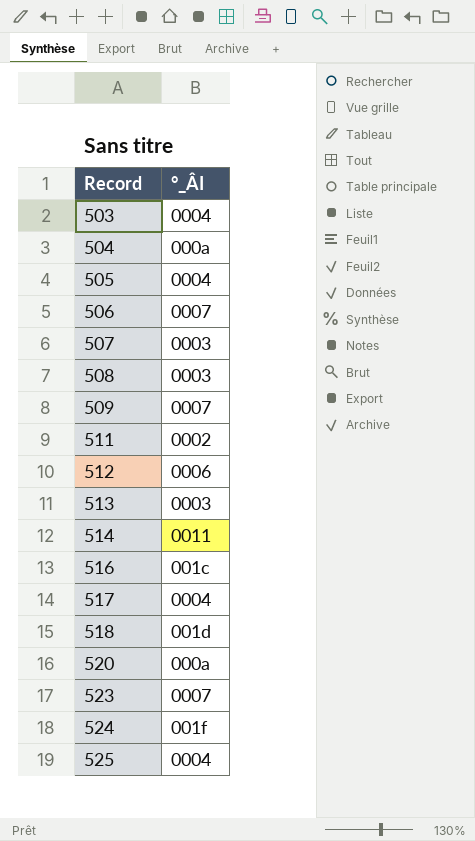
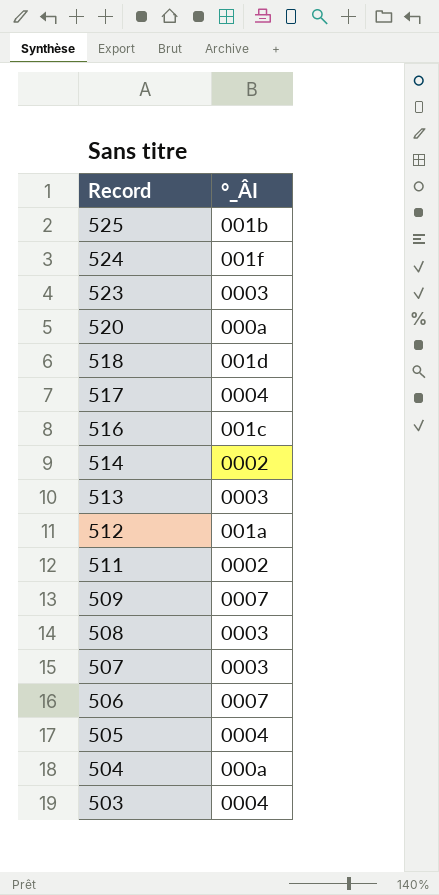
row order: Record ascending -> Record descending
525 | °_ÂI: 0004 -> 001b
523 | °_ÂI: 0007 -> 0003
514 | °_ÂI: 0011 -> 0002
512 | °_ÂI: 0006 -> 001a

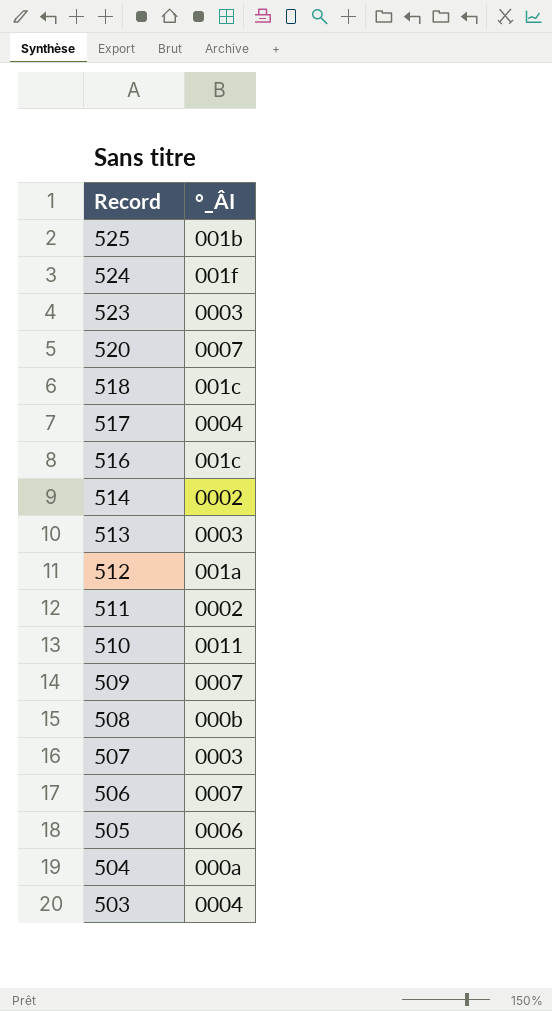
520 | °_ÂI: 000a -> 0007
518 | °_ÂI: 001d -> 001c
row 510: none -> 0011
508 | °_ÂI: 0003 -> 000b
505 | °_ÂI: 0004 -> 0006

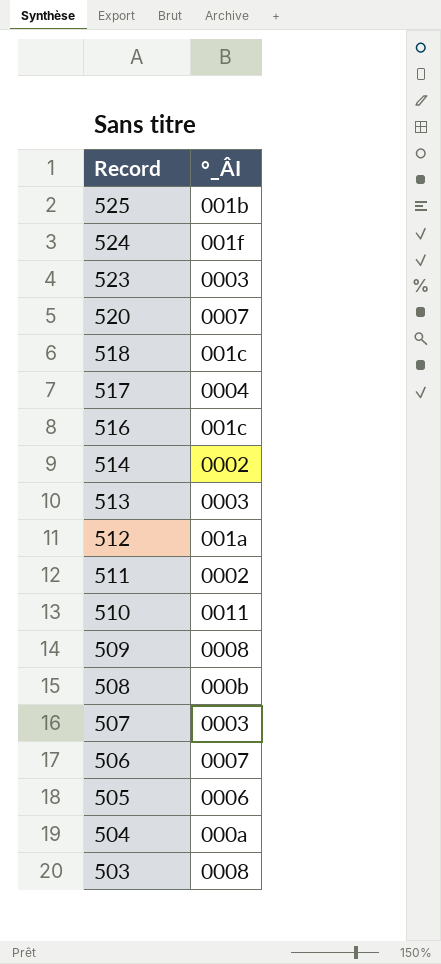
509 | °_ÂI: 0007 -> 0008
503 | °_ÂI: 0004 -> 0008

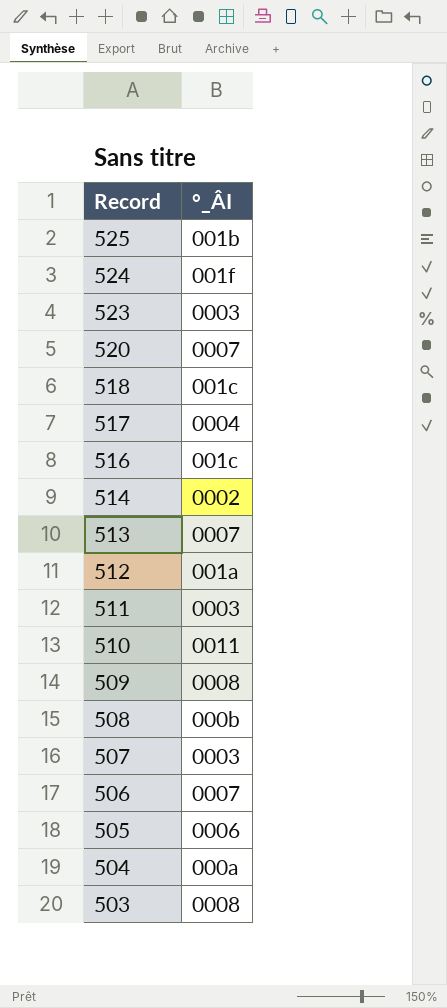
513 | °_ÂI: 0003 -> 0007
511 | °_ÂI: 0002 -> 0003

